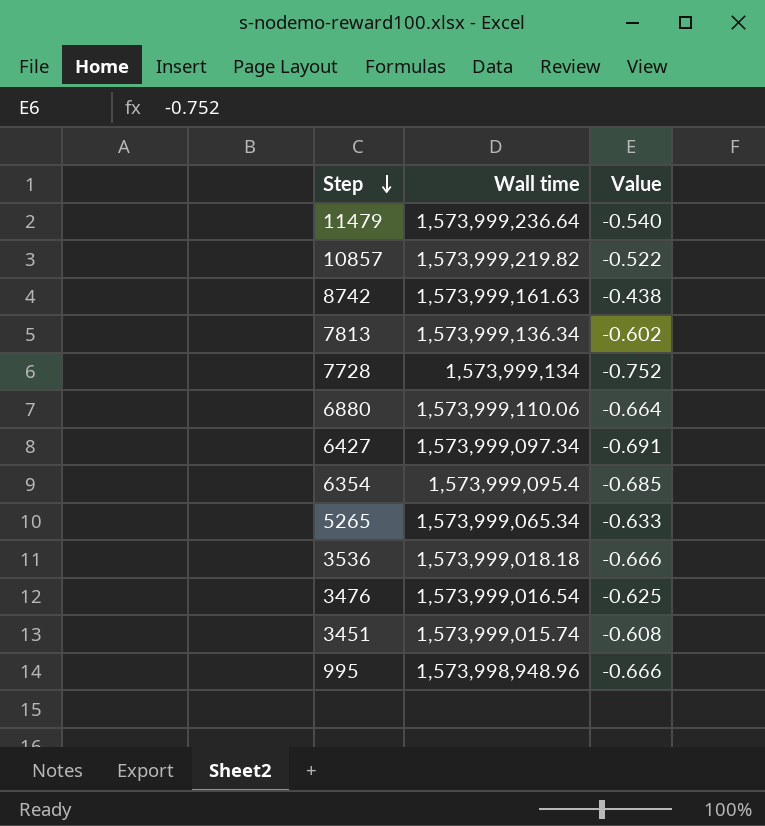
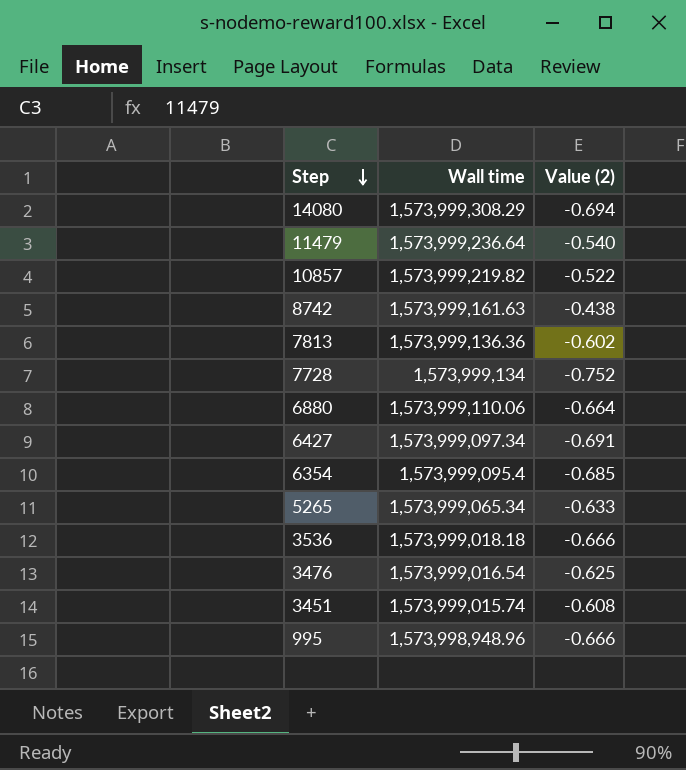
column name: Value -> Value (2)
row 14080: none -> 1,573,999,308.29 | -0.694
7813 | Wall time: 1,573,999,136.34 -> 1,573,999,136.36

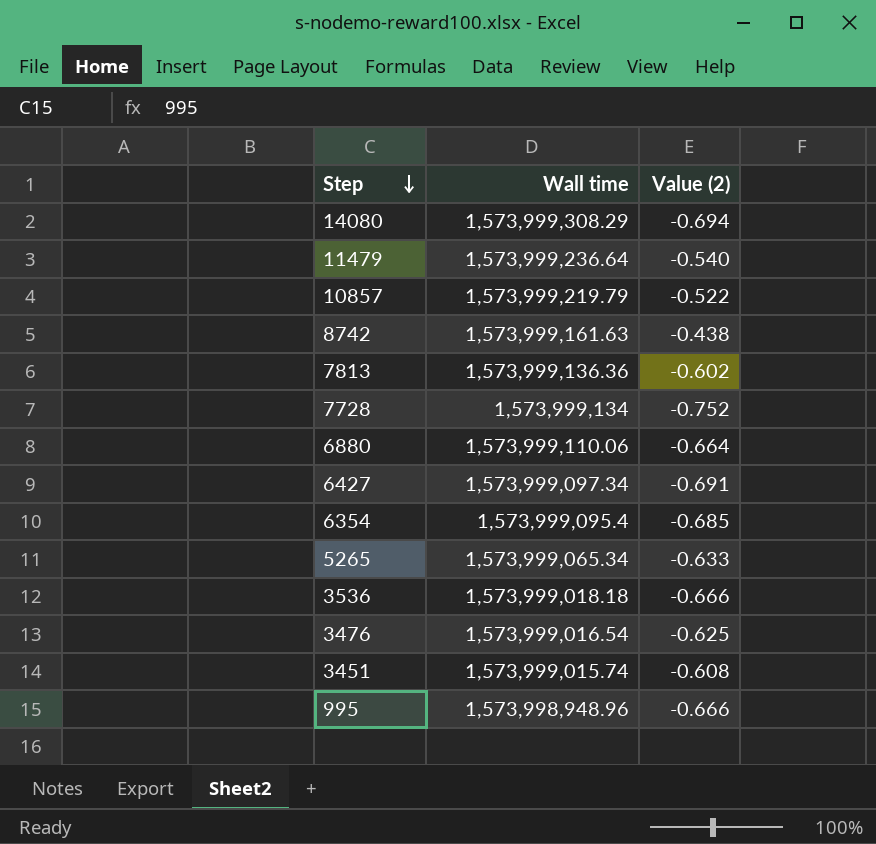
10857 | Wall time: 1,573,999,219.82 -> 1,573,999,219.79

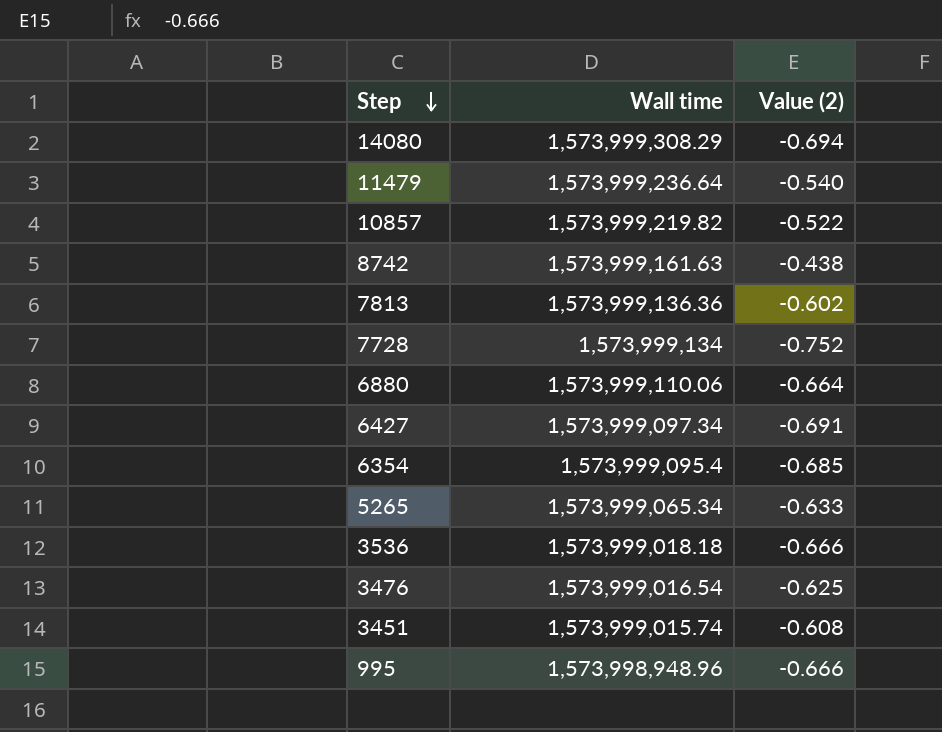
10857 | Wall time: 1,573,999,219.79 -> 1,573,999,219.82

